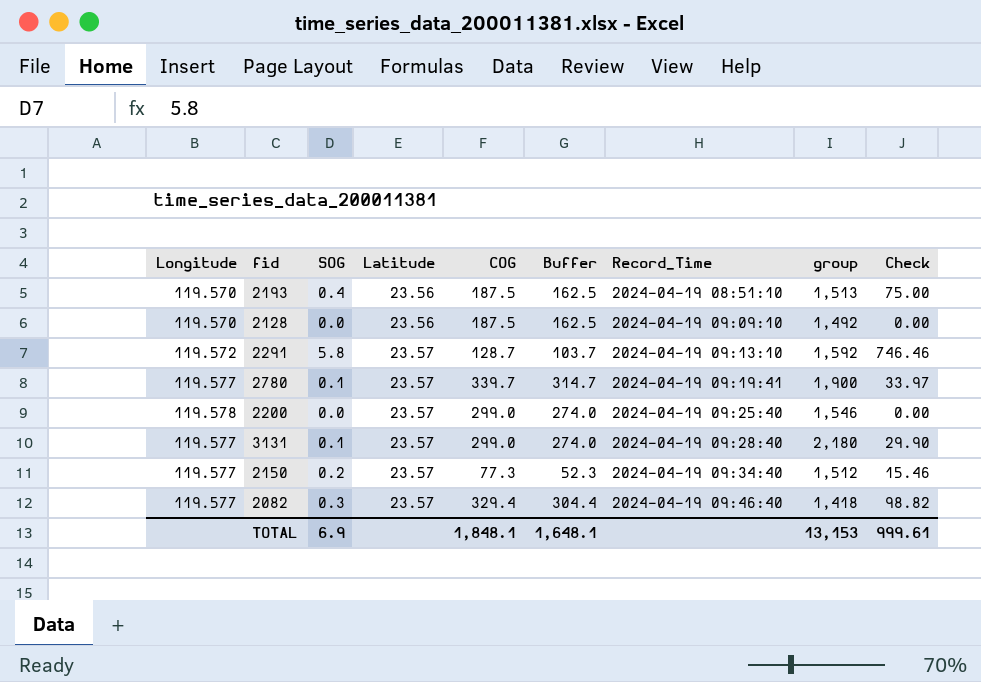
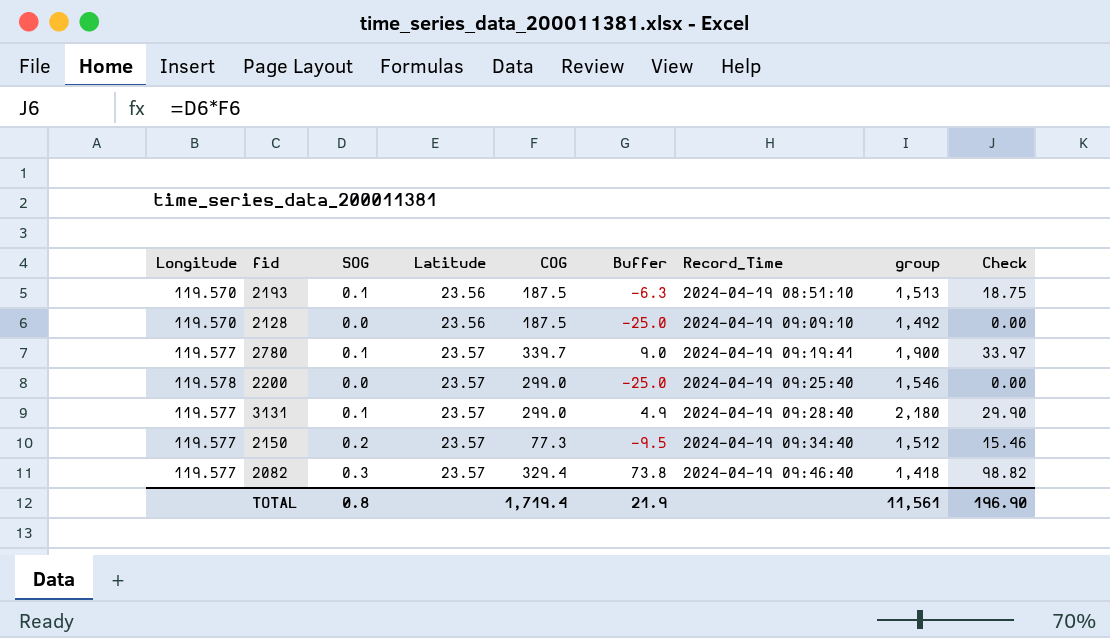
column Buffer | formula: [COG] - 25 -> [Check] - 25
row 2291: 119.572 | 5.8 | 23.57 | 128.7 | 103.7 | 2024-04-19 09:13:10 | 1,592 | 746.46 -> none
2193 | SOG: 0.4 -> 0.1
2193 | Check: 75.00 -> 18.75
TOTAL | SOG: 6.9 -> 0.8
TOTAL | COG: 1,848.1 -> 1,719.4
TOTAL | Buffer: 1,648.1 -> 21.9
TOTAL | group: 13,153 -> 11,561
TOTAL | Check: 999.61 -> 196.90

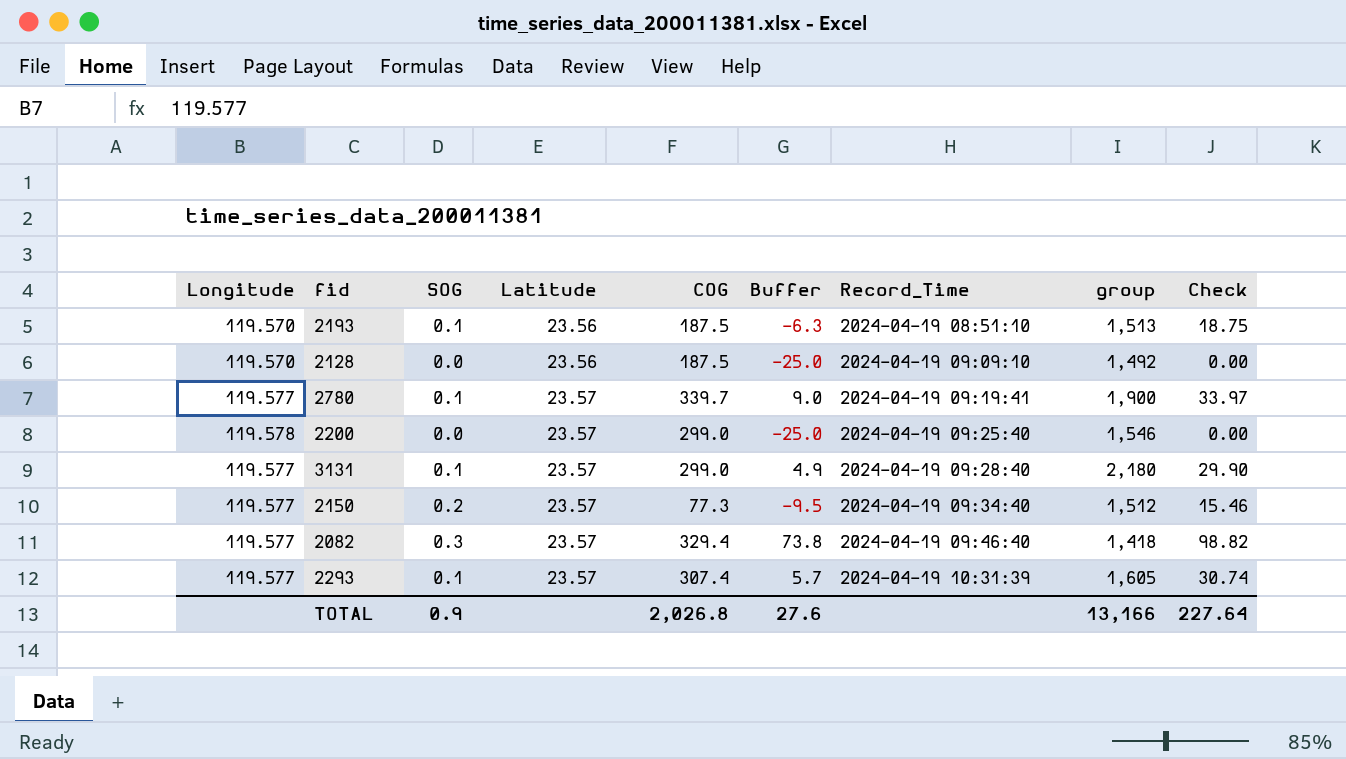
row 2293: none -> 119.577 | 0.1 | 23.57 | 307.4 | 5.7 | 2024-04-19 10:31:39 | 1,605 | 30.74
TOTAL | SOG: 0.8 -> 0.9
TOTAL | COG: 1,719.4 -> 2,026.8
TOTAL | Buffer: 21.9 -> 27.6
TOTAL | group: 11,561 -> 13,166
TOTAL | Check: 196.90 -> 227.64

